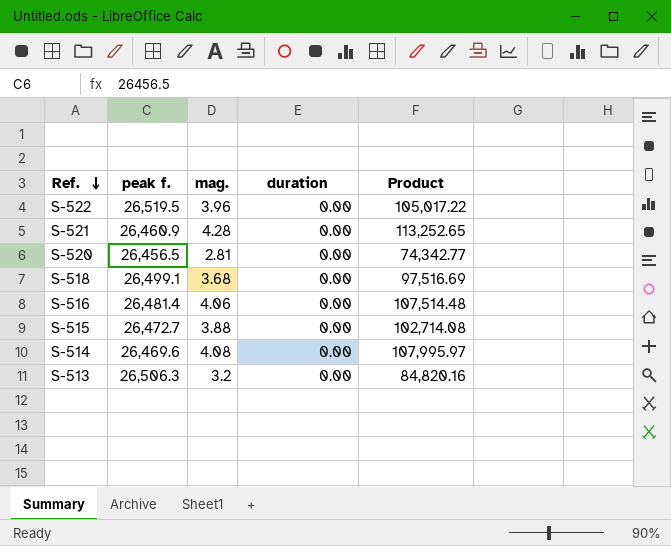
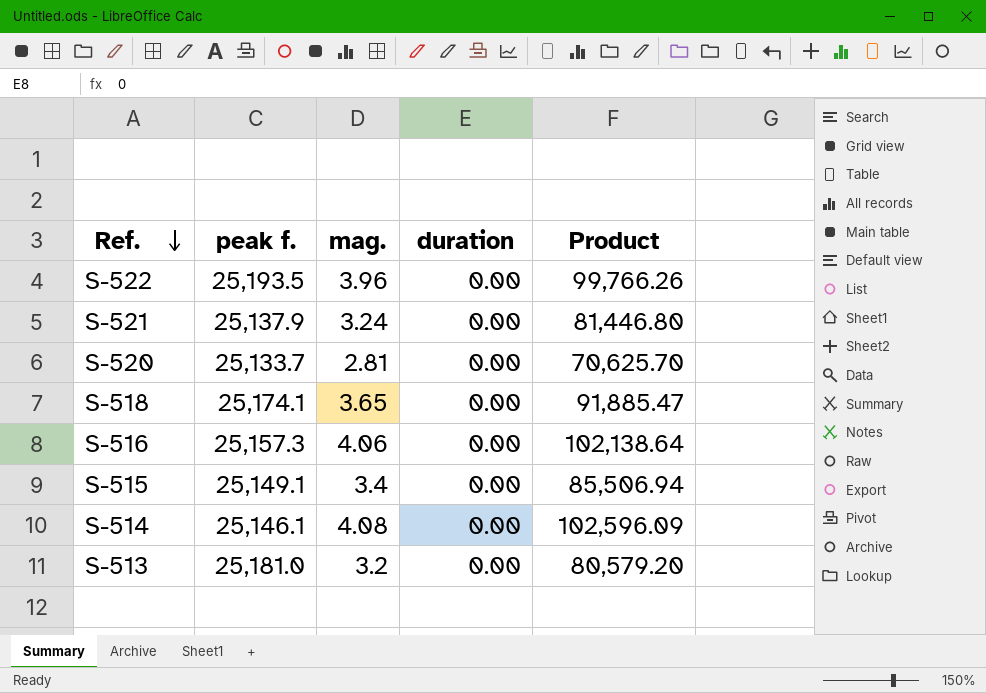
S-522 | peak f.: 26,519.5 -> 25,193.5
S-522 | Product: 105,017.22 -> 99,766.26
S-521 | peak f.: 26,460.9 -> 25,137.9
S-521 | mag.: 4.28 -> 3.24
S-521 | Product: 113,252.65 -> 81,446.80
S-520 | peak f.: 26,456.5 -> 25,133.7
S-520 | Product: 74,342.77 -> 70,625.70
S-518 | peak f.: 26,499.1 -> 25,174.1
S-518 | mag.: 3.68 -> 3.65
S-518 | Product: 97,516.69 -> 91,885.47
S-516 | peak f.: 26,481.4 -> 25,157.3
S-516 | Product: 107,514.48 -> 102,138.64
S-515 | peak f.: 26,472.7 -> 25,149.1
S-515 | mag.: 3.88 -> 3.4
S-515 | Product: 102,714.08 -> 85,506.94
S-514 | peak f.: 26,469.6 -> 25,146.1
S-514 | Product: 107,995.97 -> 102,596.09
S-513 | peak f.: 26,506.3 -> 25,181.0
S-513 | Product: 84,820.16 -> 80,579.20

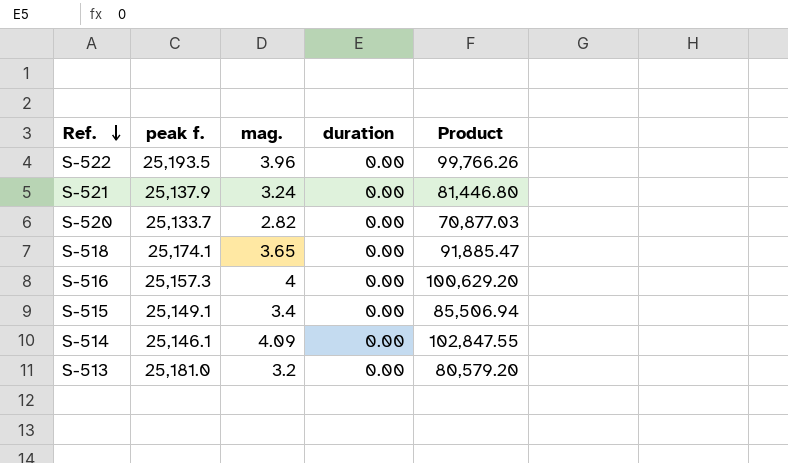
S-520 | mag.: 2.81 -> 2.82
S-520 | Product: 70,625.70 -> 70,877.03
S-516 | mag.: 4.06 -> 4
S-516 | Product: 102,138.64 -> 100,629.20
S-514 | mag.: 4.08 -> 4.09
S-514 | Product: 102,596.09 -> 102,847.55

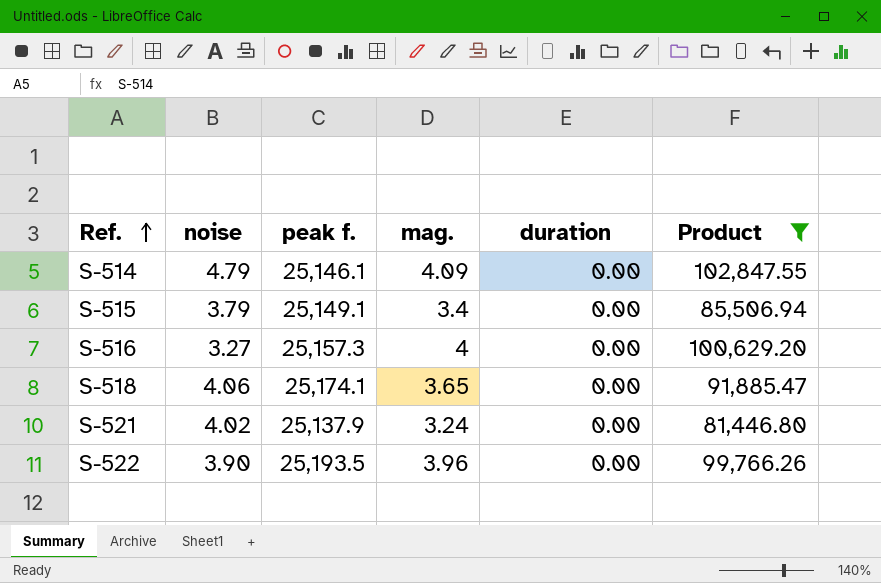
filter: none -> Product >= 81,446.80
row order: Ref. descending -> Ref. ascending
column noise | position: none -> 2

